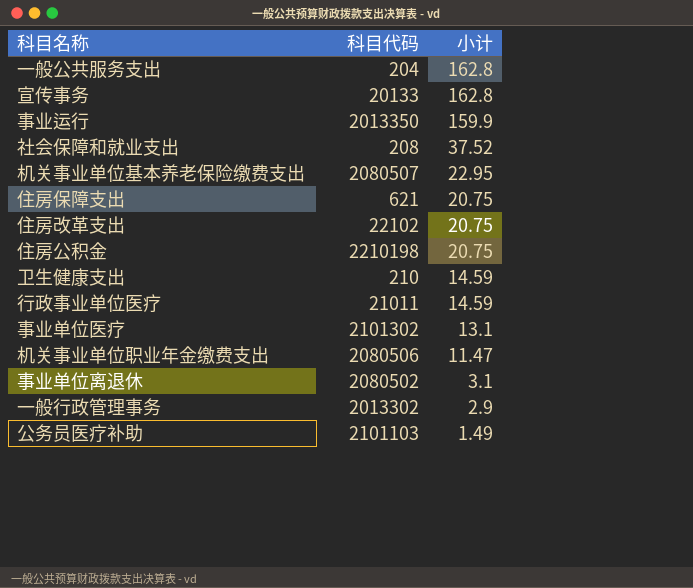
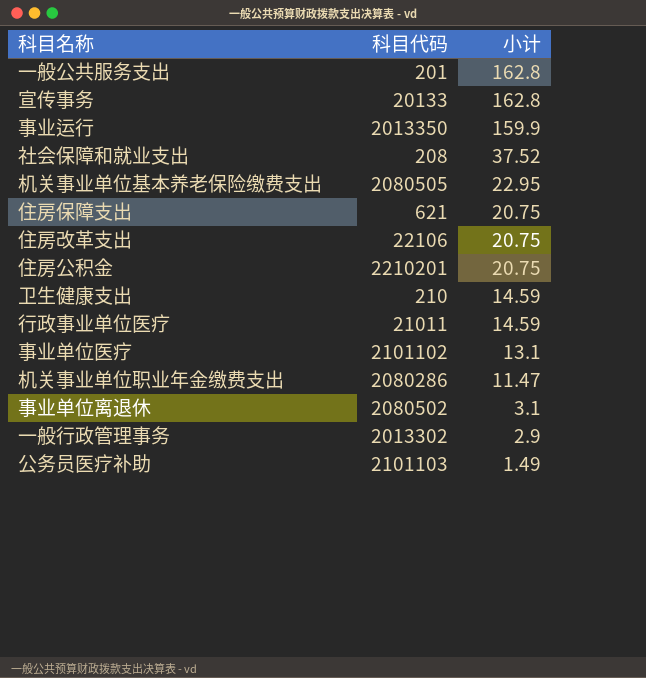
一般公共服务支出 | 科目代码: 204 -> 201
机关事业单位基本养老保险缴费支出 | 科目代码: 2080507 -> 2080505
住房改革支出 | 科目代码: 22102 -> 22106
住房公积金 | 科目代码: 2210198 -> 2210201
事业单位医疗 | 科目代码: 2101302 -> 2101102
机关事业单位职业年金缴费支出 | 科目代码: 2080506 -> 2080286

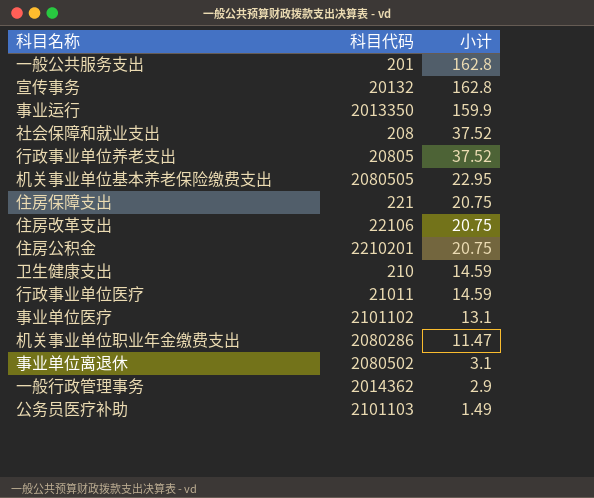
宣传事务 | 科目代码: 20133 -> 20132
row 行政事业单位养老支出: none -> 20805 | 37.52
住房保障支出 | 科目代码: 621 -> 221
一般行政管理事务 | 科目代码: 2013302 -> 2014362

